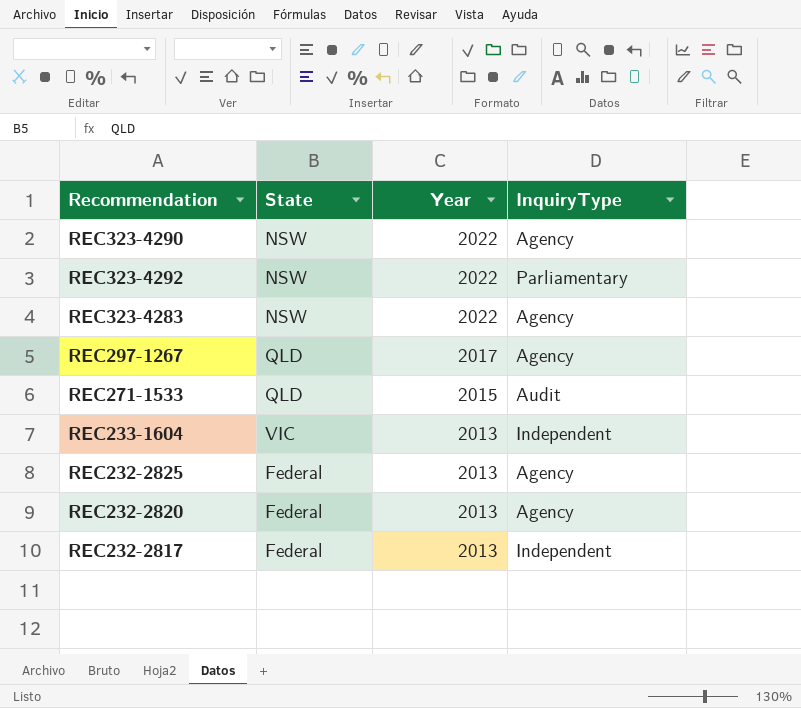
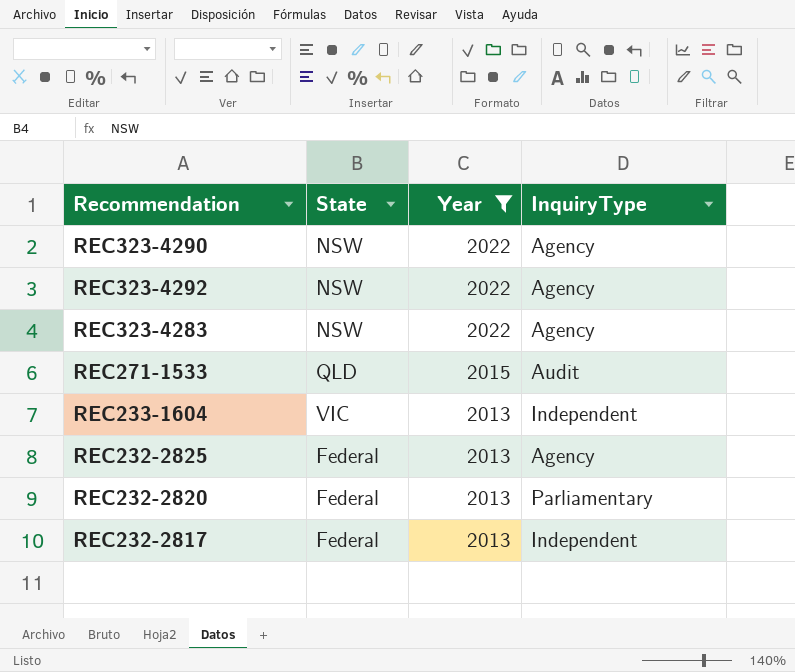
filter: none -> Year != 2017
REC323-4292 | InquiryType: Parliamentary -> Agency
REC232-2820 | InquiryType: Agency -> Parliamentary

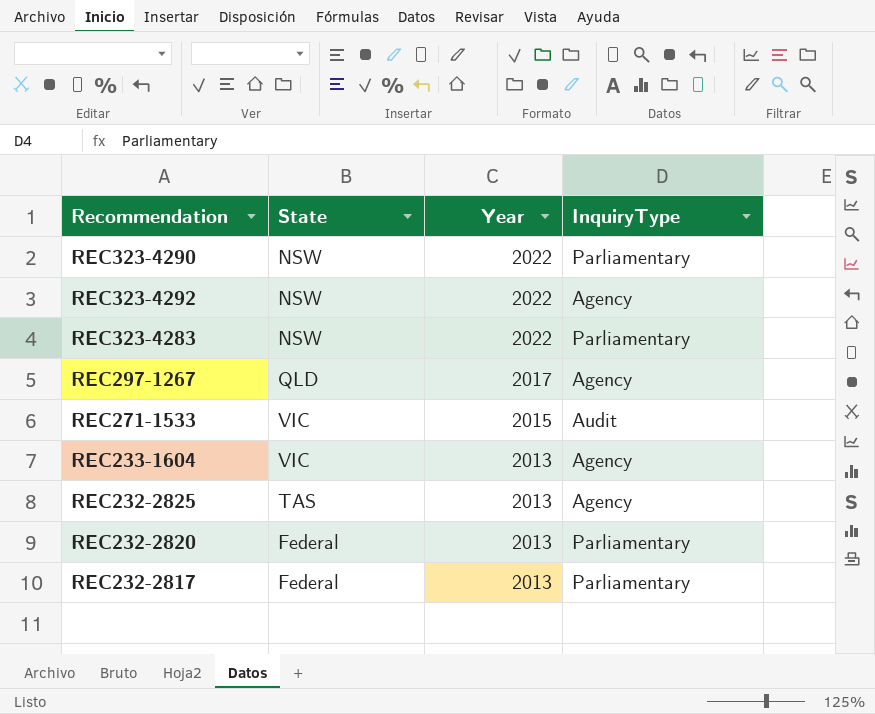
filter: Year != 2017 -> none
REC323-4290 | InquiryType: Agency -> Parliamentary
REC323-4283 | InquiryType: Agency -> Parliamentary
REC271-1533 | State: QLD -> VIC
REC233-1604 | InquiryType: Independent -> Agency
REC232-2825 | State: Federal -> TAS
REC232-2817 | InquiryType: Independent -> Parliamentary

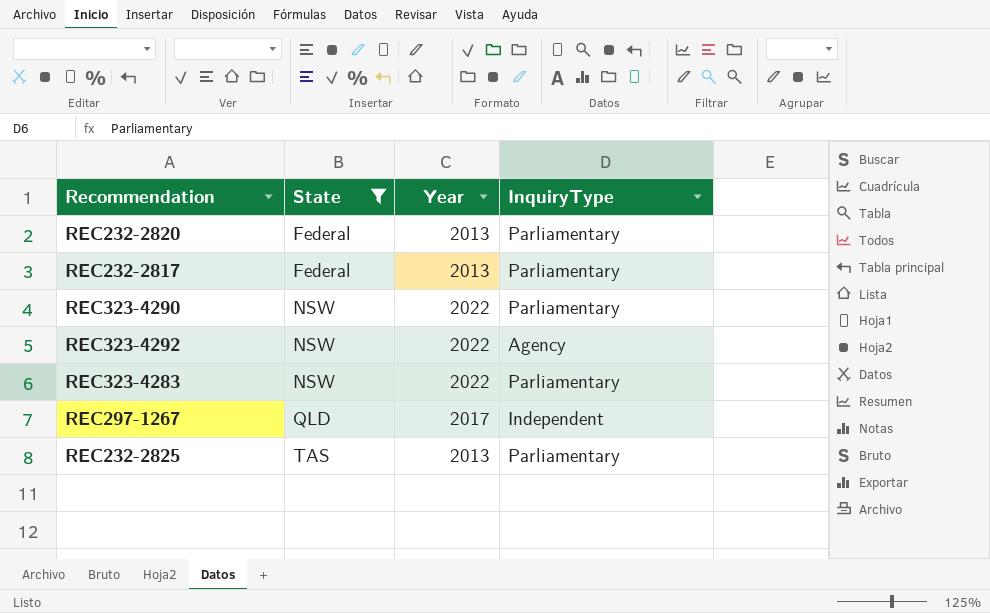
filter: none -> State != VIC
row order: Year descending -> State ascending
REC297-1267 | InquiryType: Agency -> Independent
REC232-2825 | InquiryType: Agency -> Parliamentary

